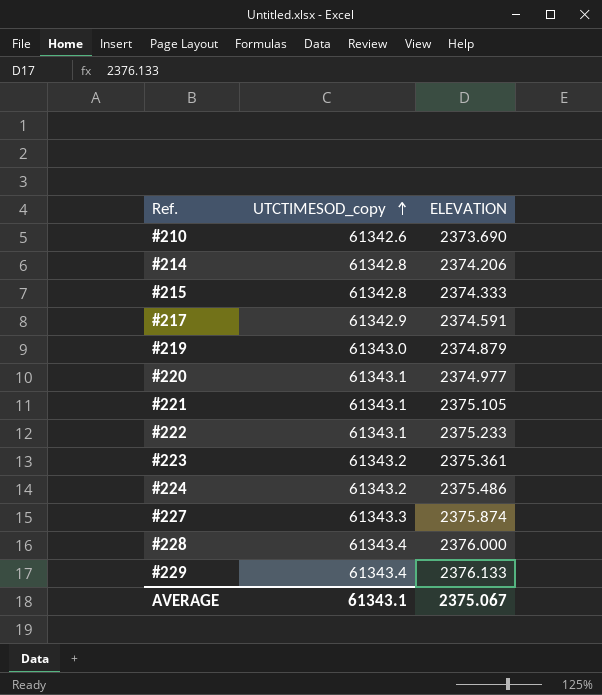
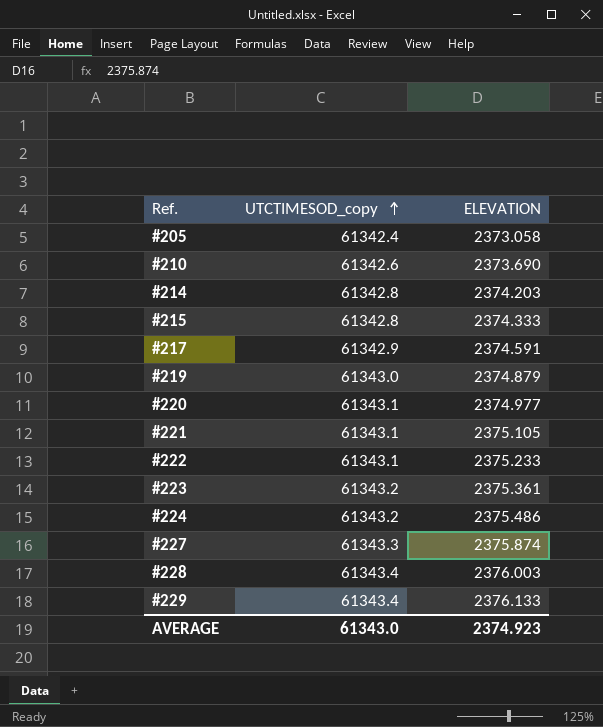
row #205: none -> 61342.4 | 2373.058
#214 | ELEVATION: 2374.206 -> 2374.203
#228 | ELEVATION: 2376.000 -> 2376.003
AVERAGE | UTCTIMESOD_copy: 61343.1 -> 61343.0
AVERAGE | ELEVATION: 2375.067 -> 2374.923

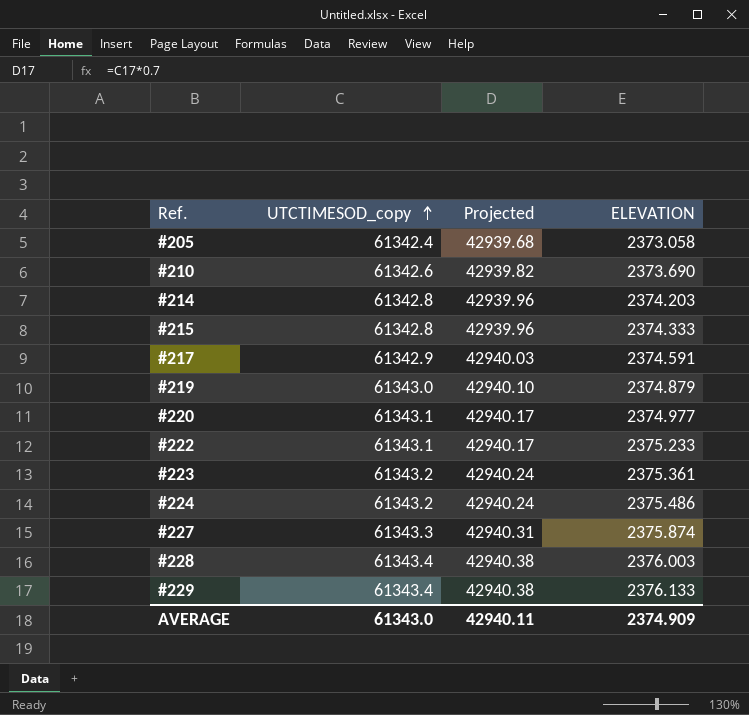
column Projected | formula: none -> [UTCTIMESOD_copy] * 0.7
row #221: 61343.1 | 2375.105 -> none
AVERAGE | ELEVATION: 2374.923 -> 2374.909

